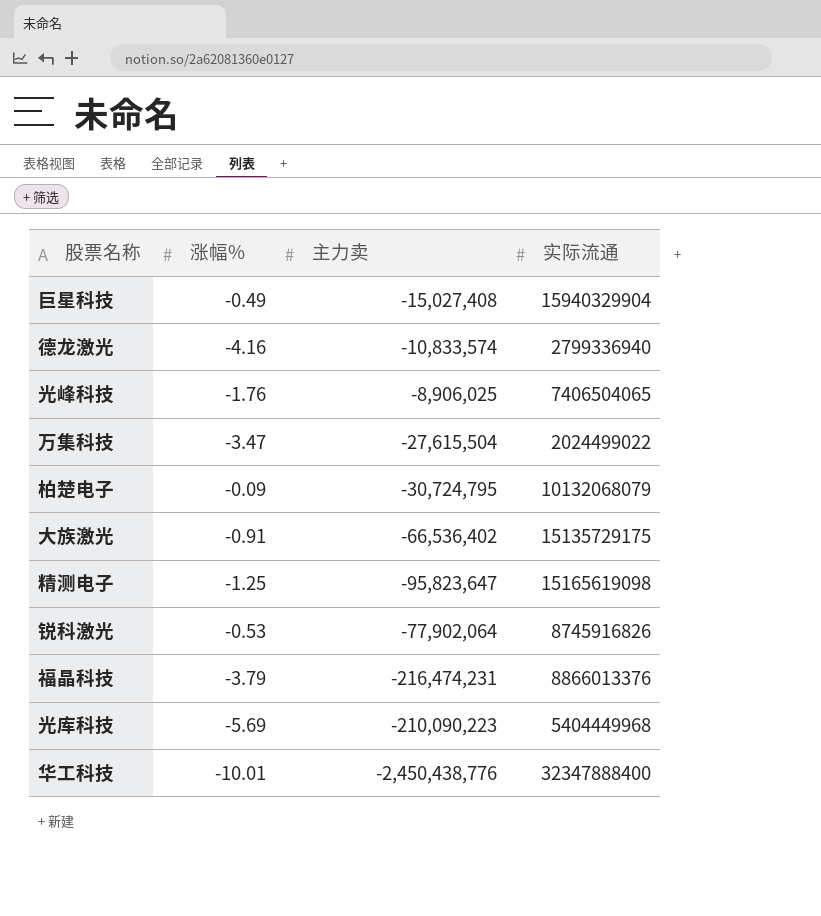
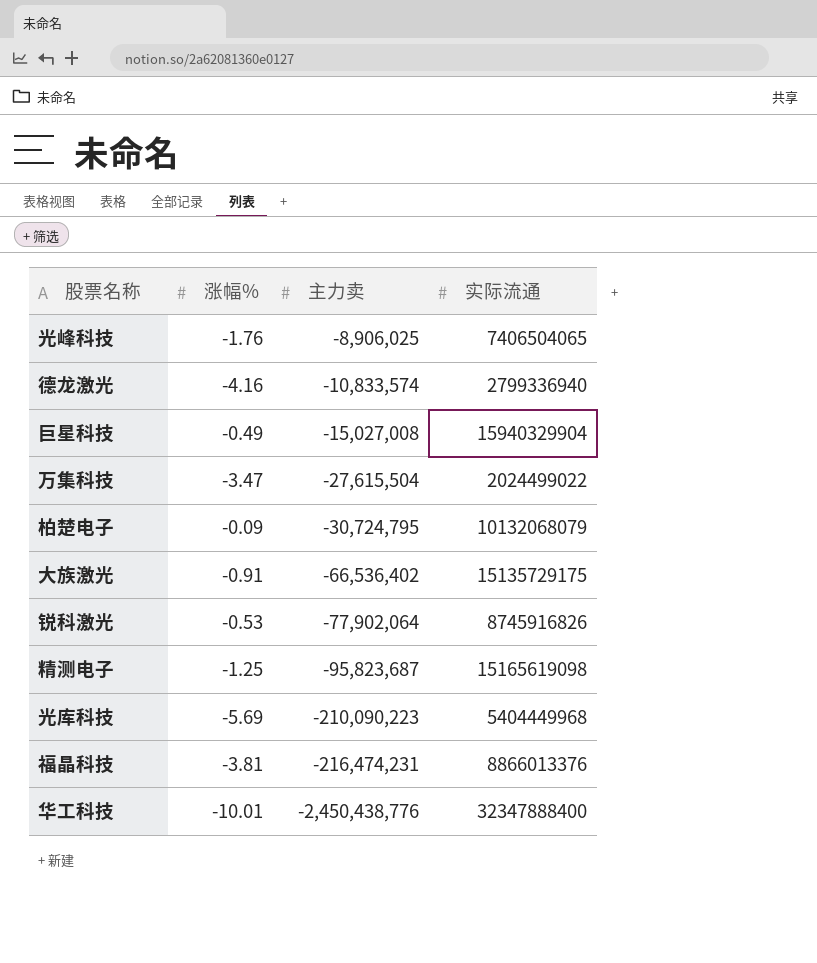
row order: none -> 主力卖 descending
巨星科技 | 主力卖: -15,027,408 -> -15,027,008
精测电子 | 主力卖: -95,823,647 -> -95,823,687
福晶科技 | 涨幅%: -3.79 -> -3.81

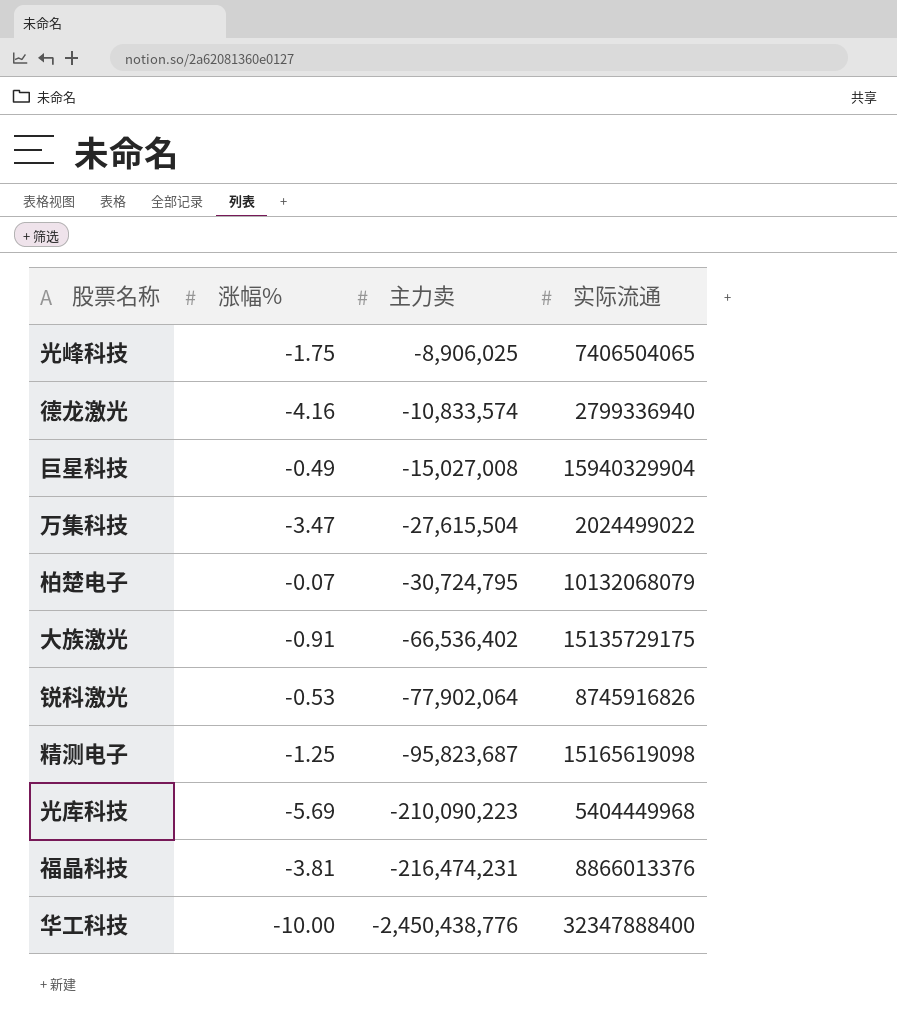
光峰科技 | 涨幅%: -1.76 -> -1.75
柏楚电子 | 涨幅%: -0.09 -> -0.07
华工科技 | 涨幅%: -10.01 -> -10.00

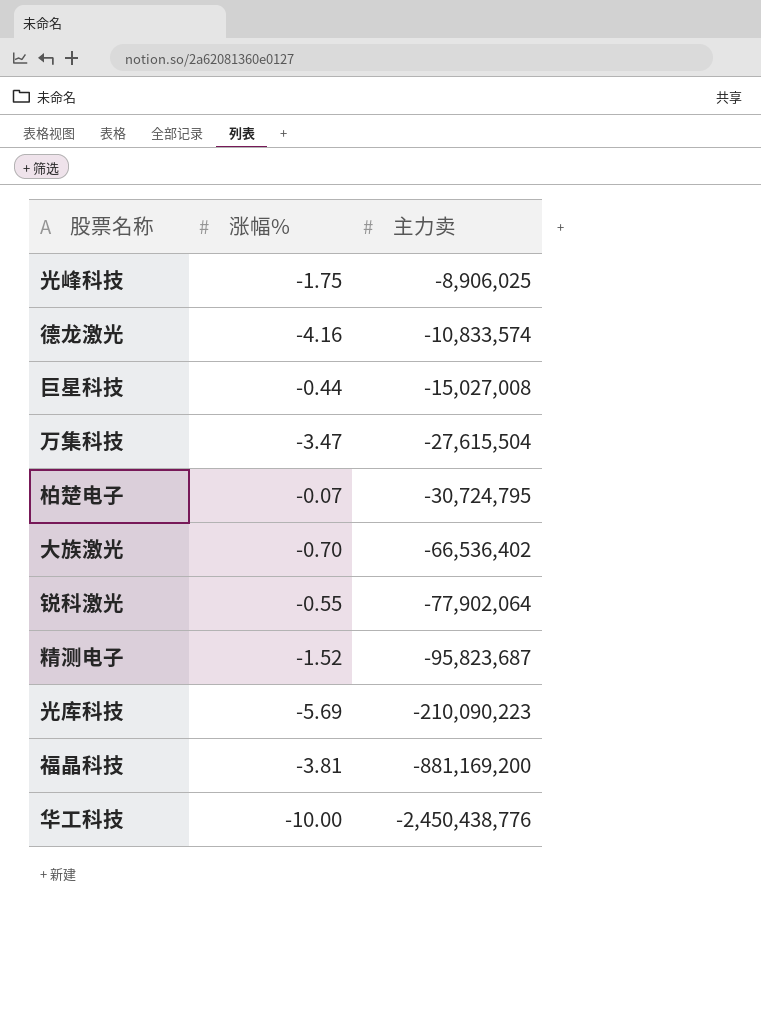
column 实际流通 | position: 4 -> none
巨星科技 | 涨幅%: -0.49 -> -0.44
大族激光 | 涨幅%: -0.91 -> -0.70
锐科激光 | 涨幅%: -0.53 -> -0.55
精测电子 | 涨幅%: -1.25 -> -1.52
福晶科技 | 主力卖: -216,474,231 -> -881,169,200

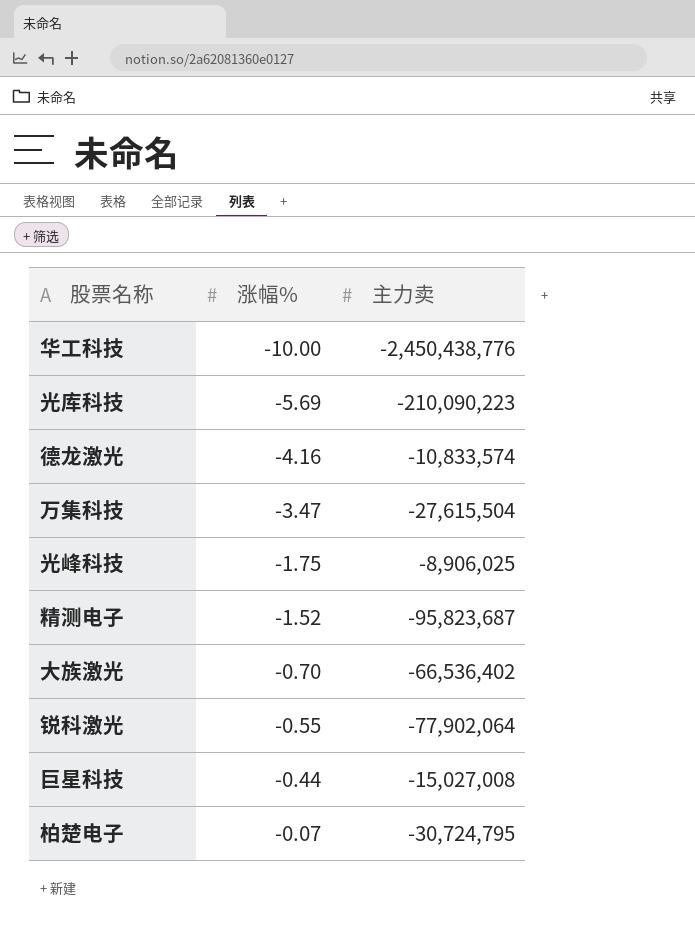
row order: 主力卖 descending -> 涨幅% ascending
row 福晶科技: -3.81 | -881,169,200 -> none

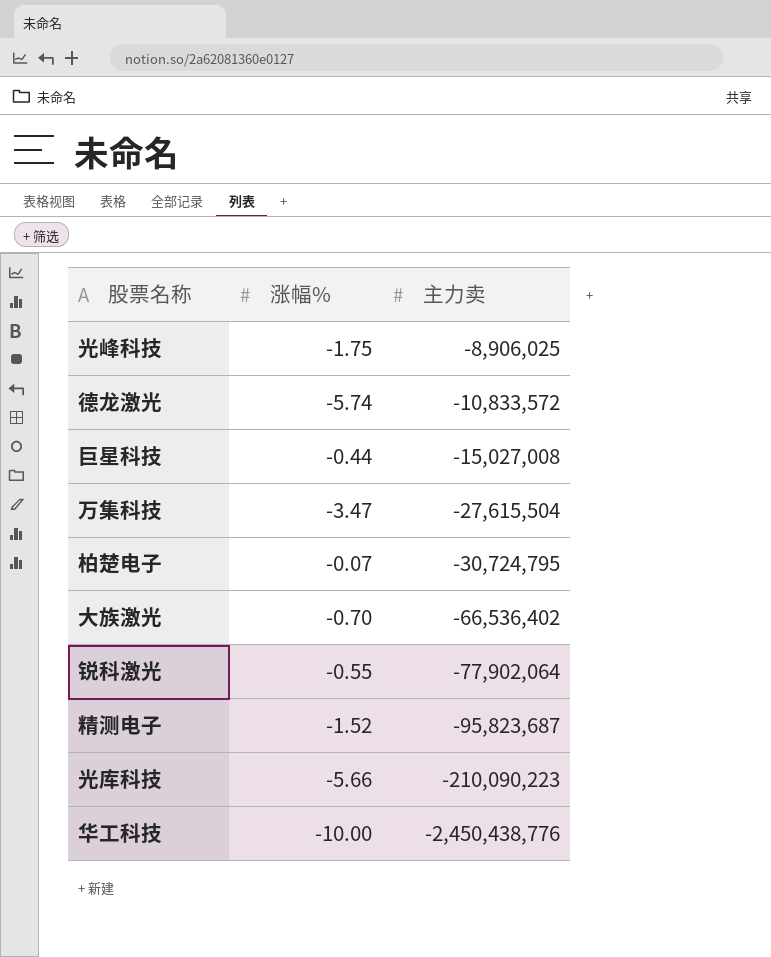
row order: 涨幅% ascending -> 主力卖 descending
德龙激光 | 涨幅%: -4.16 -> -5.74
德龙激光 | 主力卖: -10,833,574 -> -10,833,572
光库科技 | 涨幅%: -5.69 -> -5.66

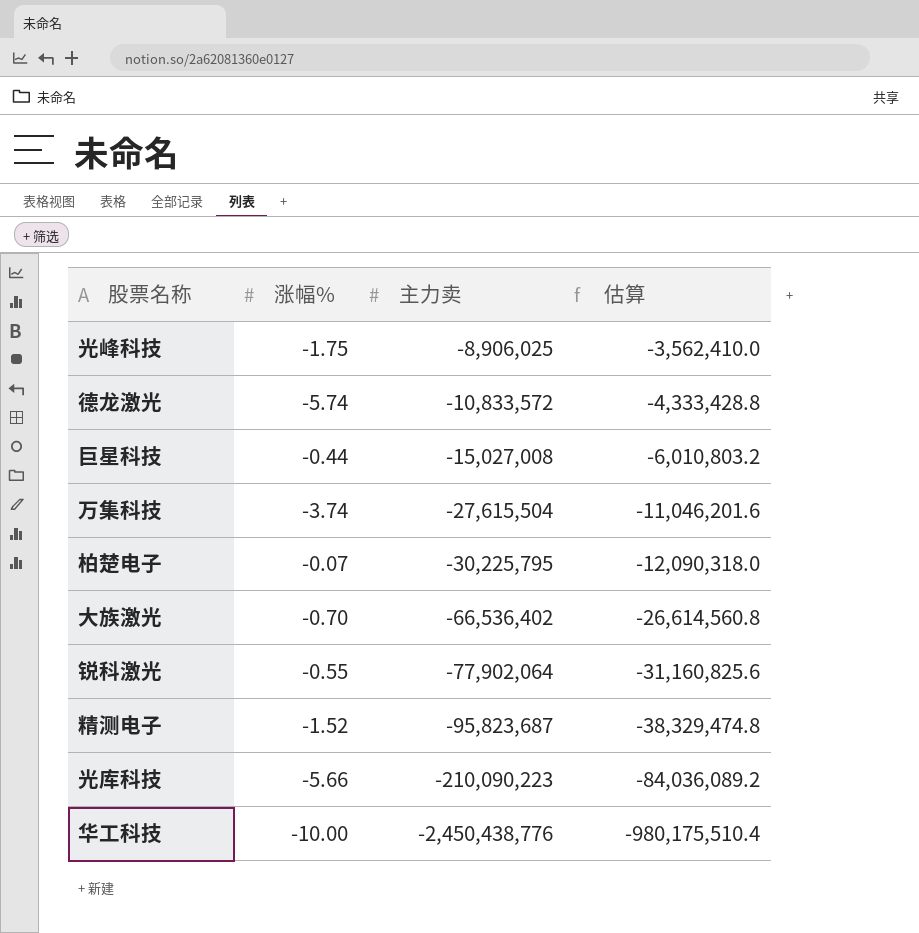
column 估算 | formula: none -> [主力卖] * 0.4
万集科技 | 涨幅%: -3.47 -> -3.74
柏楚电子 | 主力卖: -30,724,795 -> -30,225,795

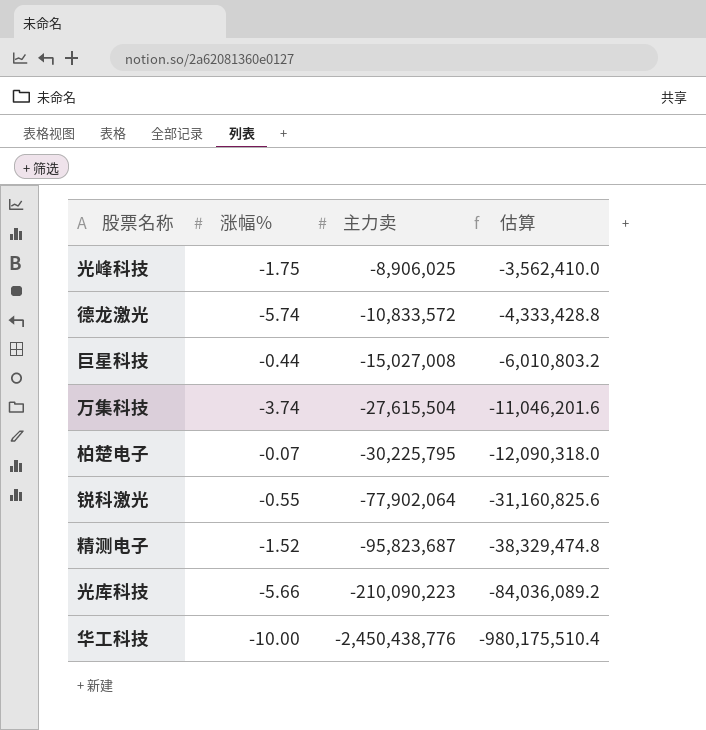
row 大族激光: -0.70 | -66,536,402 | -26,614,560.8 -> none

